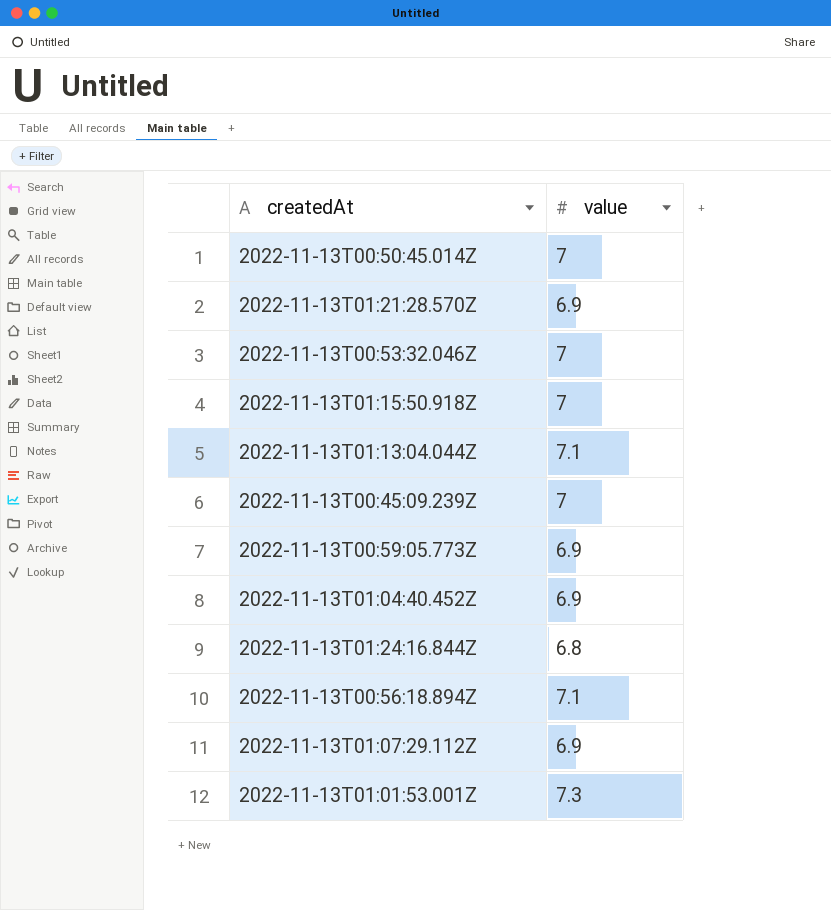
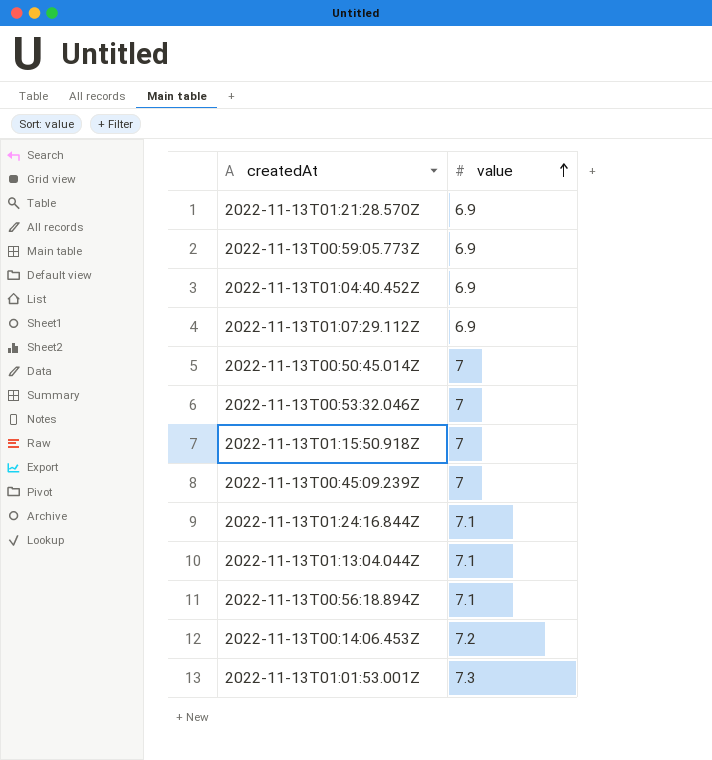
row order: none -> value ascending
2022-11-13T01:24:16.844Z | value: 6.8 -> 7.1
row 2022-11-13T00:14:06.453Z: none -> 7.2

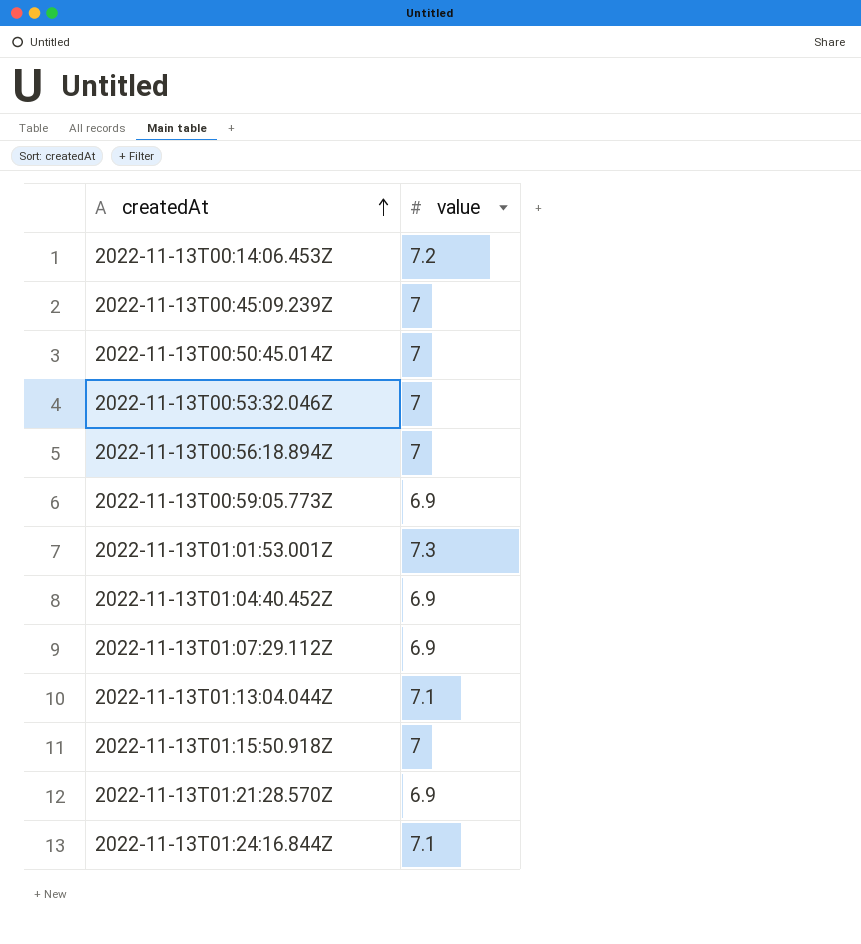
row order: value ascending -> createdAt ascending
2022-11-13T00:56:18.894Z | value: 7.1 -> 7

